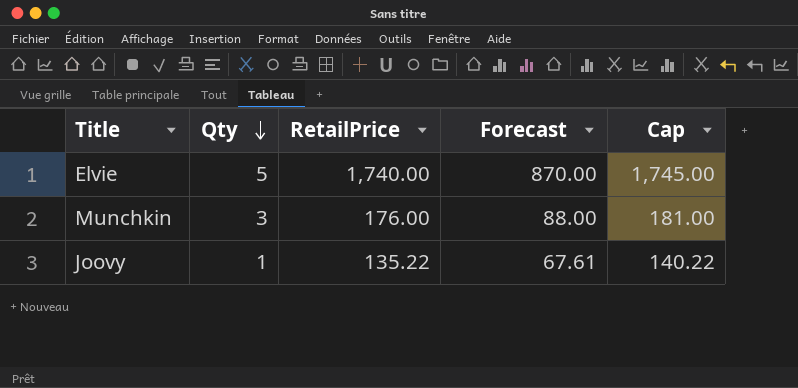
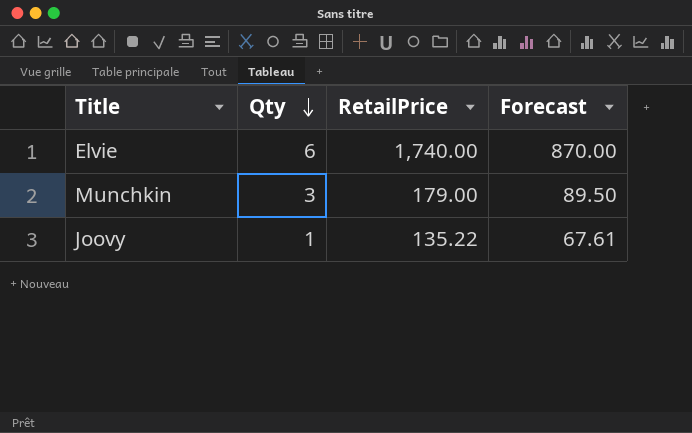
column Cap | formula: [RetailPrice] + 5 -> none
Elvie | Qty: 5 -> 6
Munchkin | RetailPrice: 176.00 -> 179.00
Munchkin | Forecast: 88.00 -> 89.50

